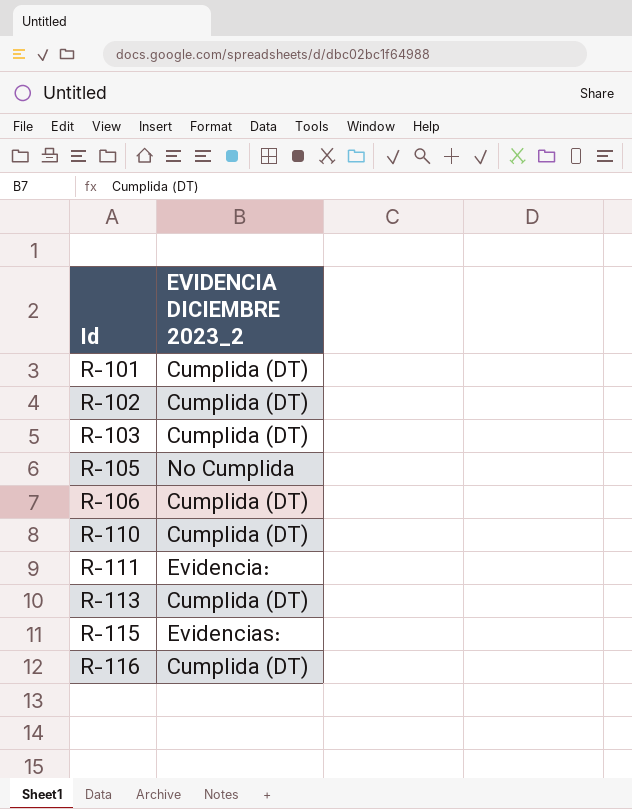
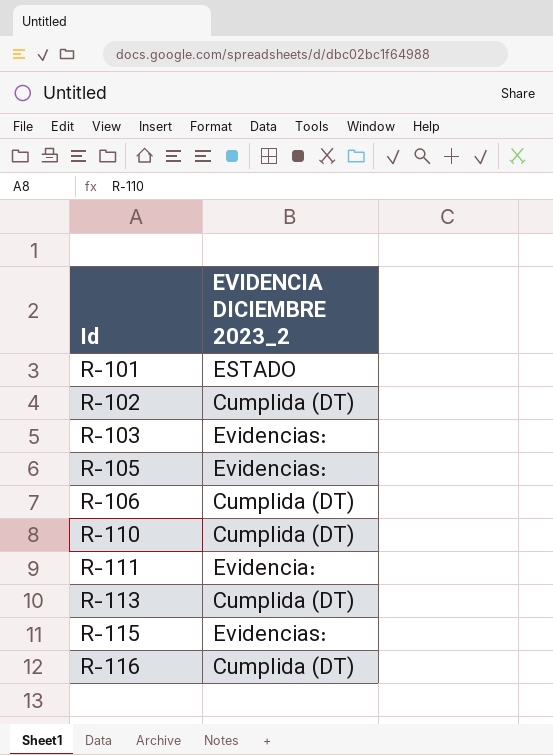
R-101 | EVIDENCIA DICIEMBRE 2023_2: Cumplida (DT) -> ESTADO
R-103 | EVIDENCIA DICIEMBRE 2023_2: Cumplida (DT) -> Evidencias:
R-105 | EVIDENCIA DICIEMBRE 2023_2: No Cumplida -> Evidencias:

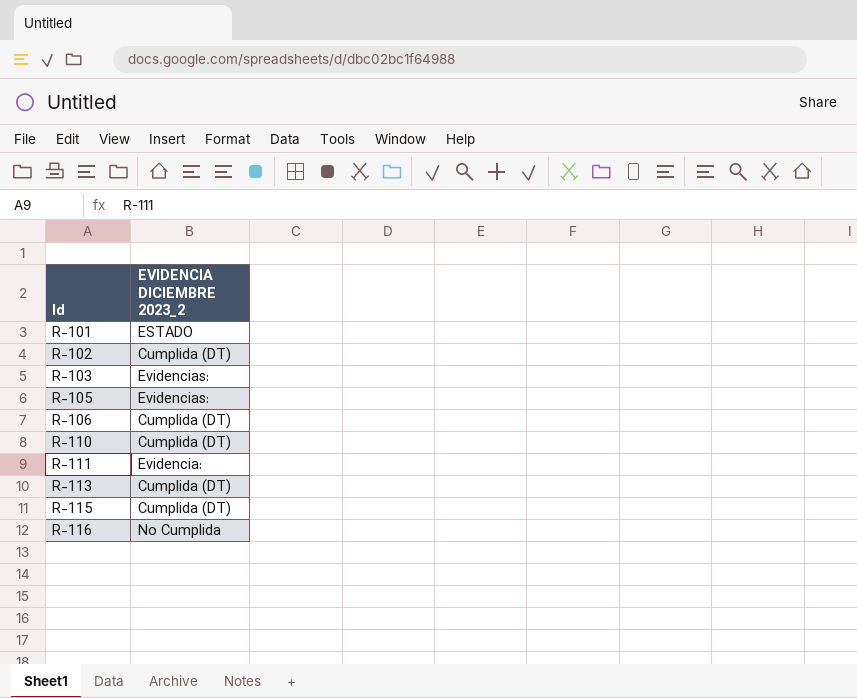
R-115 | EVIDENCIA DICIEMBRE 2023_2: Evidencias: -> Cumplida (DT)
R-116 | EVIDENCIA DICIEMBRE 2023_2: Cumplida (DT) -> No Cumplida

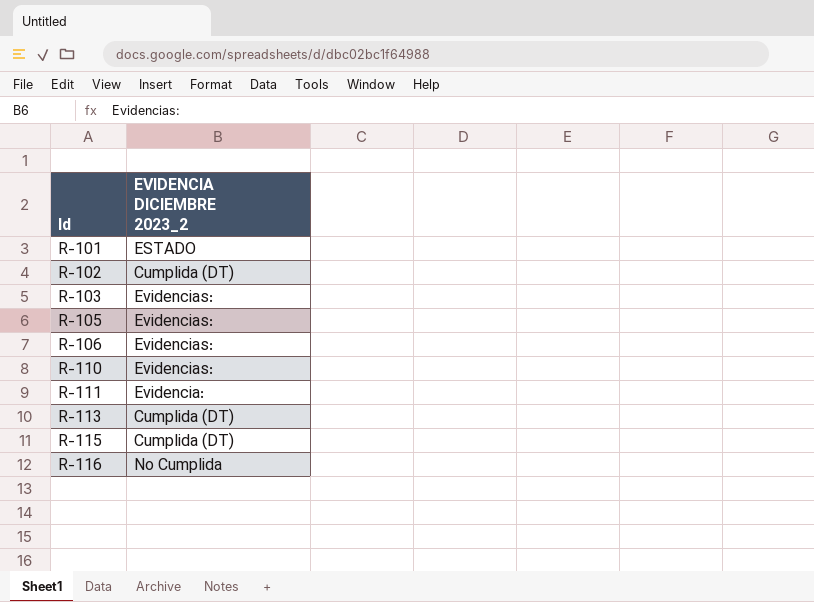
R-106 | EVIDENCIA DICIEMBRE 2023_2: Cumplida (DT) -> Evidencias:
R-110 | EVIDENCIA DICIEMBRE 2023_2: Cumplida (DT) -> Evidencias:

